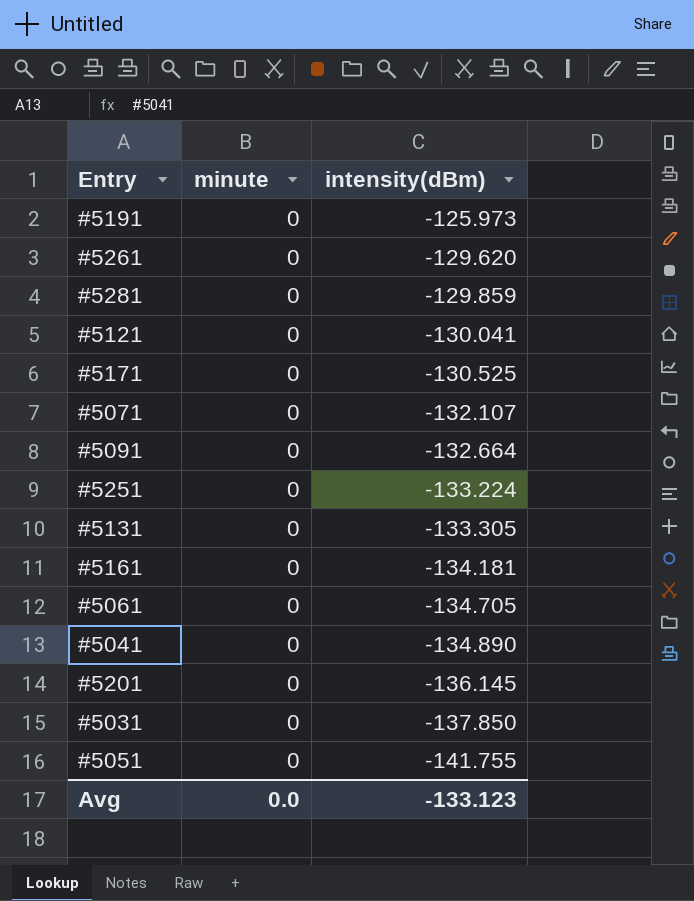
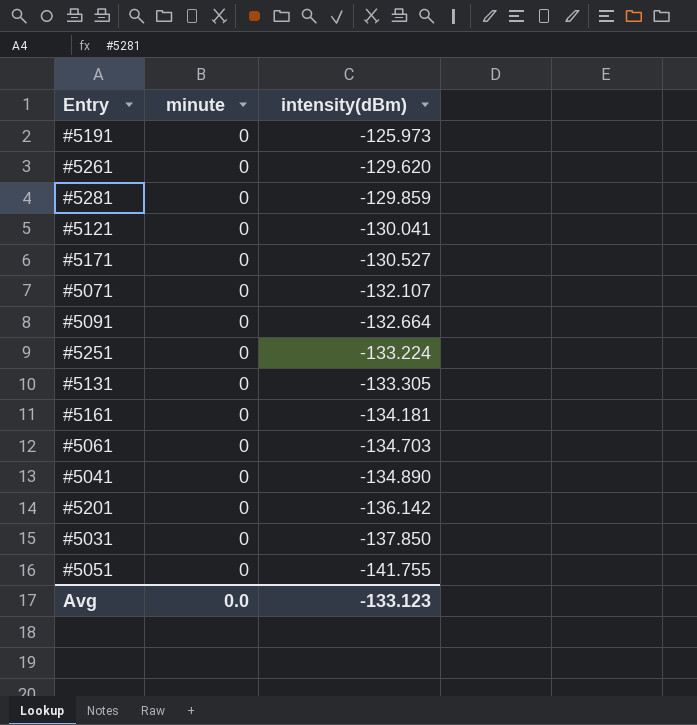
#5171 | intensity(dBm): -130.525 -> -130.527
#5061 | intensity(dBm): -134.705 -> -134.703
#5201 | intensity(dBm): -136.145 -> -136.142

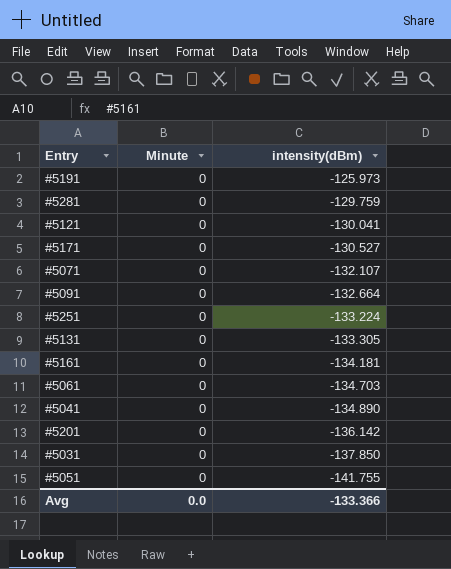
column name: minute -> Minute
row #5261: 0 | -129.620 -> none
#5281 | intensity(dBm): -129.859 -> -129.759
Avg | intensity(dBm): -133.123 -> -133.366

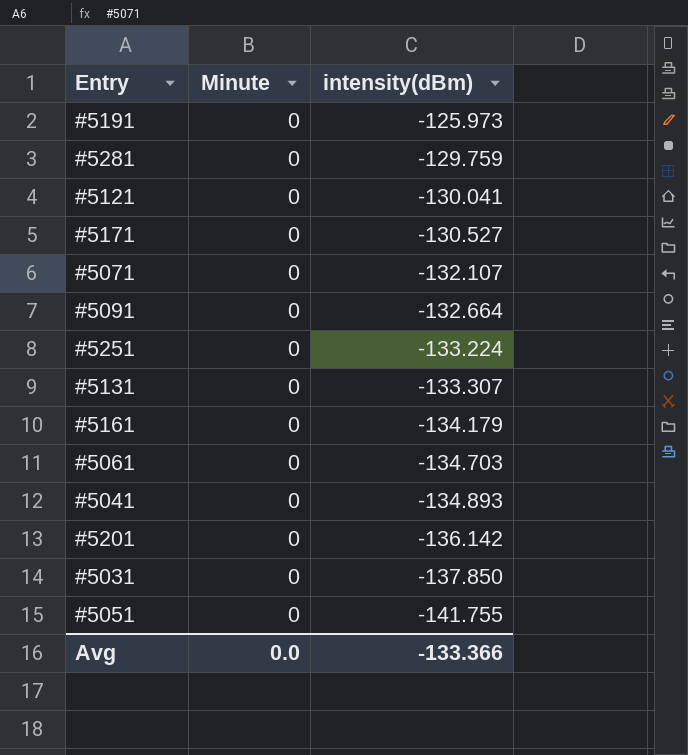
#5131 | intensity(dBm): -133.305 -> -133.307
#5161 | intensity(dBm): -134.181 -> -134.179
#5041 | intensity(dBm): -134.890 -> -134.893

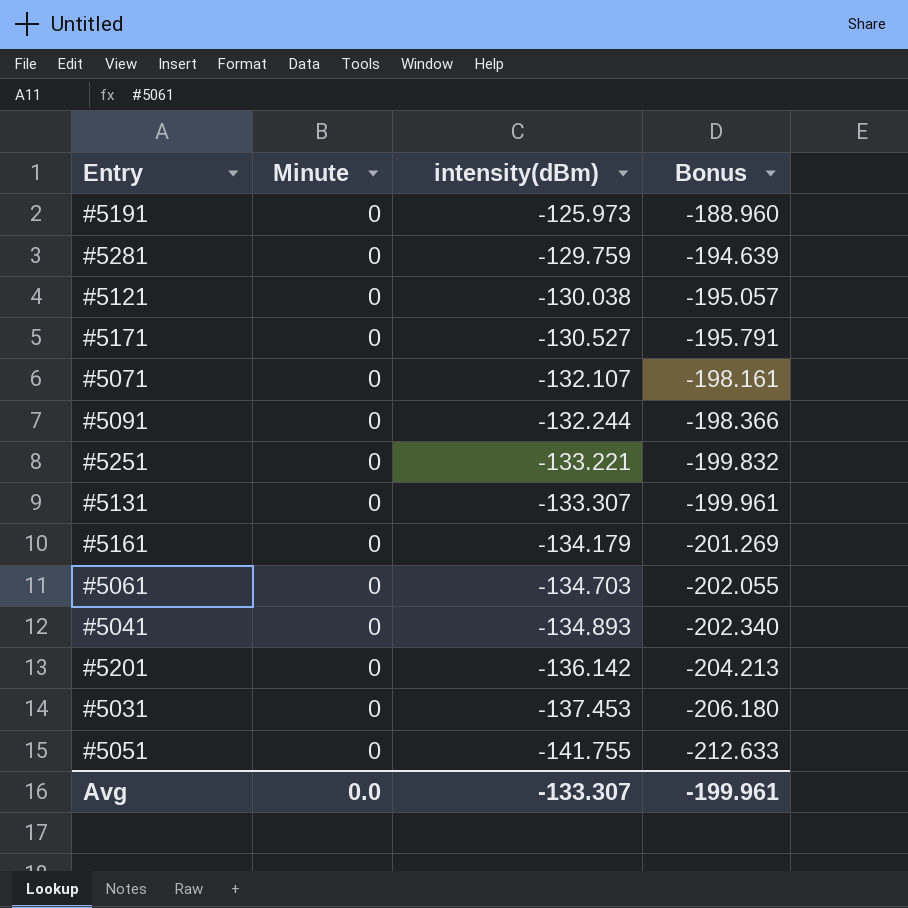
column Bonus | formula: none -> [intensity(dBm)] * 1.5
#5121 | intensity(dBm): -130.041 -> -130.038
#5091 | intensity(dBm): -132.664 -> -132.244
#5251 | intensity(dBm): -133.224 -> -133.221
#5031 | intensity(dBm): -137.850 -> -137.453
Avg | intensity(dBm): -133.366 -> -133.307

